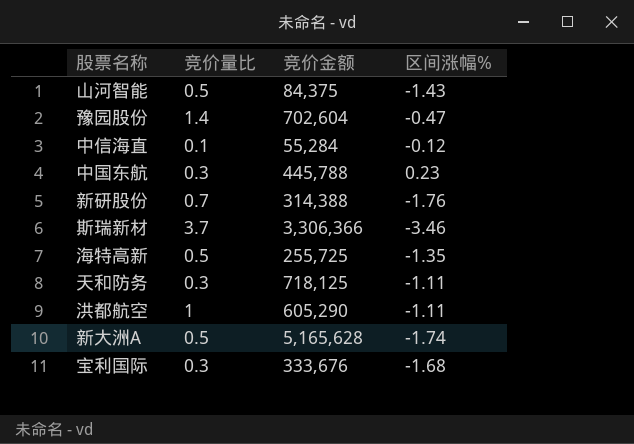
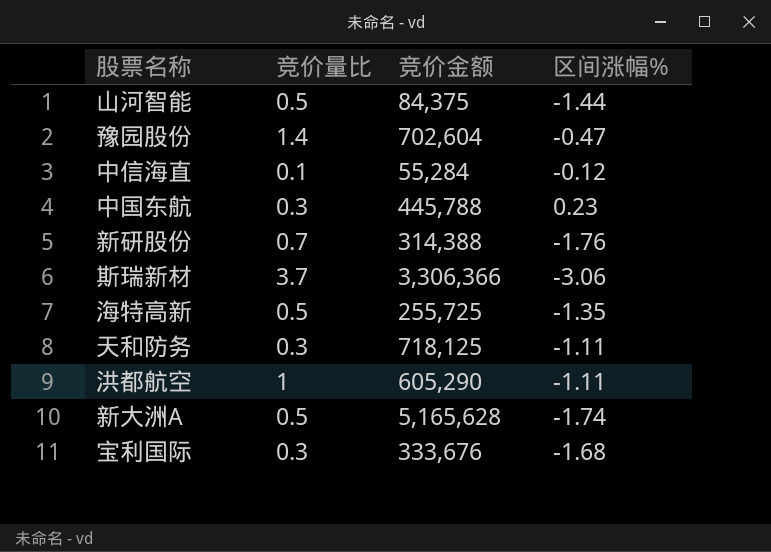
山河智能 | 区间涨幅%: -1.43 -> -1.44
斯瑞新材 | 区间涨幅%: -3.46 -> -3.06

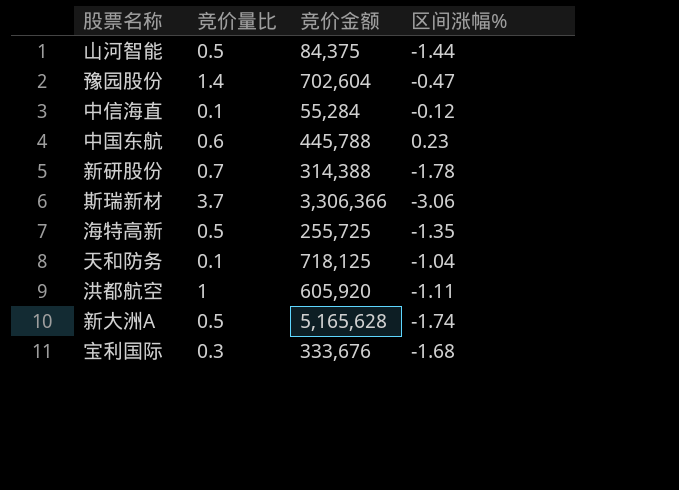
中国东航 | 竞价量比: 0.3 -> 0.6
新研股份 | 区间涨幅%: -1.76 -> -1.78
天和防务 | 竞价量比: 0.3 -> 0.1
天和防务 | 区间涨幅%: -1.11 -> -1.04
洪都航空 | 竞价金额: 605,290 -> 605,920

